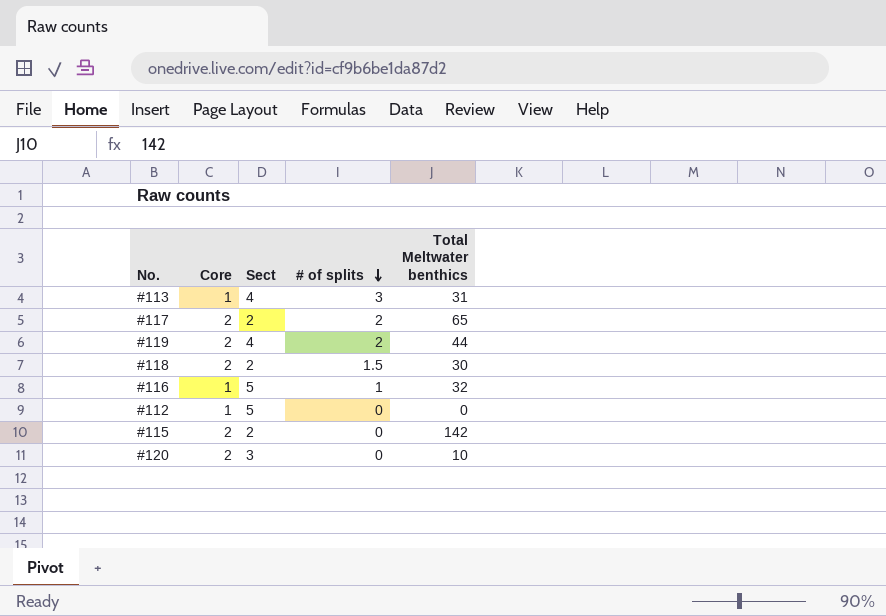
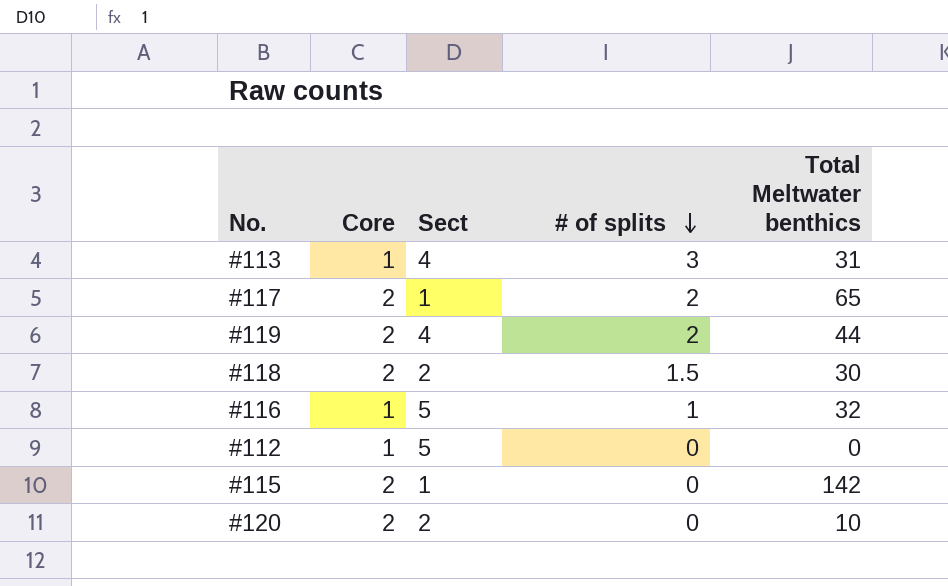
#117 | Sect: 2 -> 1
#115 | Sect: 2 -> 1
#120 | Sect: 3 -> 2

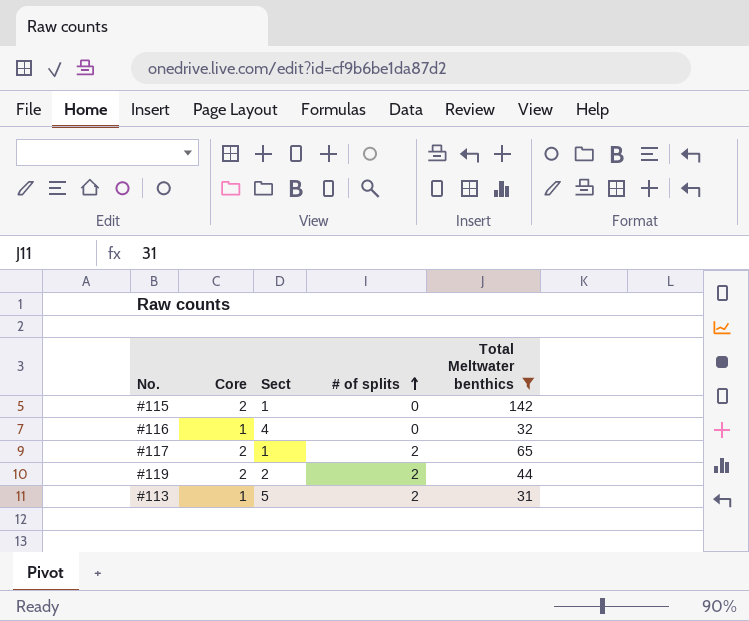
filter: none -> Total Meltwater benthics >= 31
row order: # of splits descending -> # of splits ascending
#116 | Sect: 5 -> 4
#116 | # of splits: 1 -> 0
#119 | Sect: 4 -> 2
#113 | Sect: 4 -> 5
#113 | # of splits: 3 -> 2

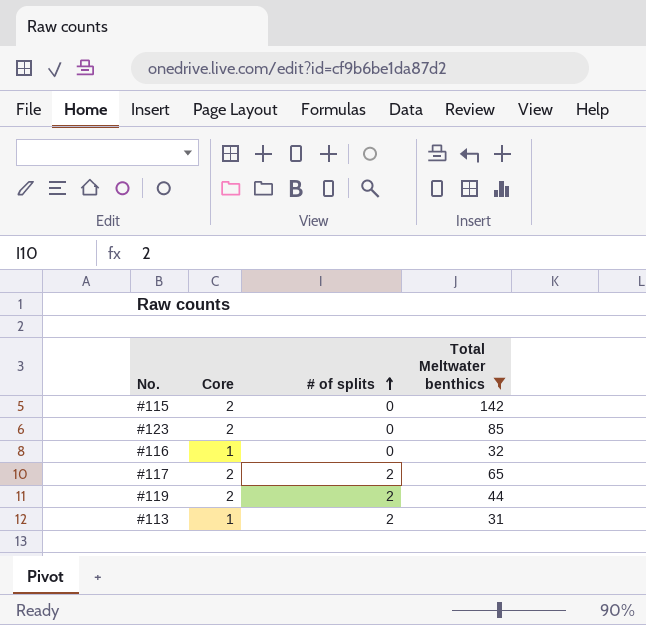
column Sect | position: 3 -> none
row #123: none -> 2 | 0 | 85

